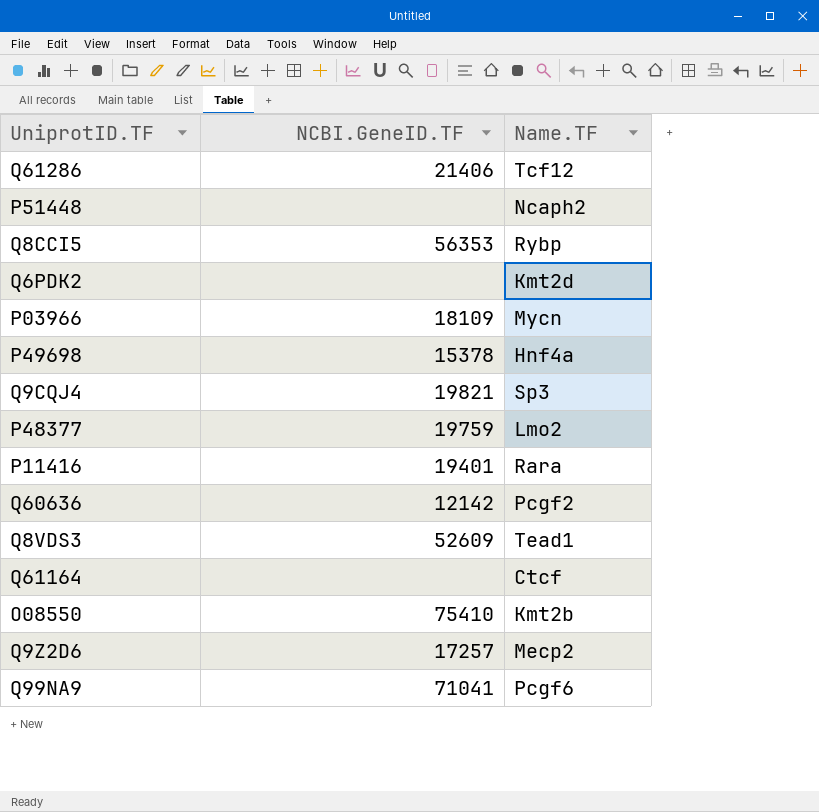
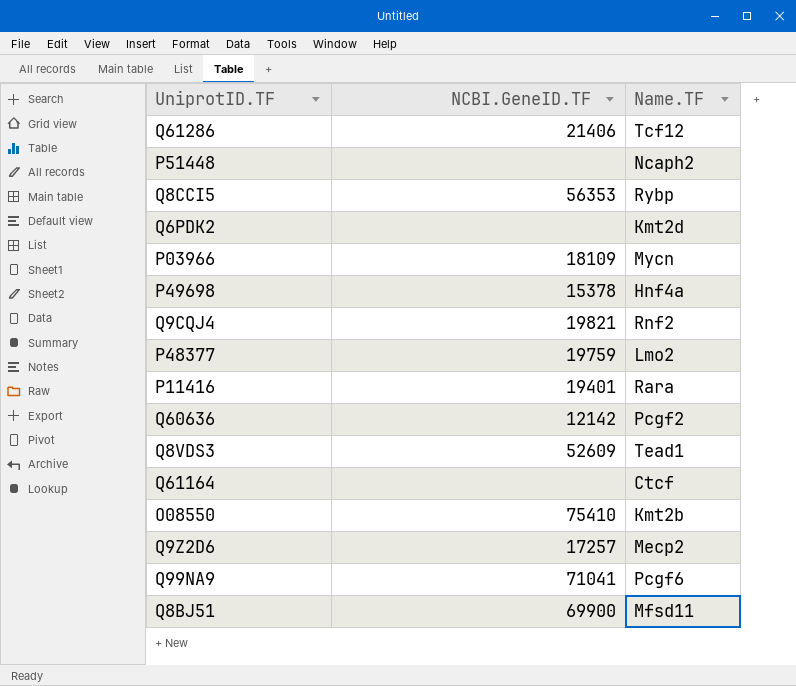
Q9CQJ4 | Name.TF: Sp3 -> Rnf2
row Q8BJ51: none -> 69900 | Mfsd11

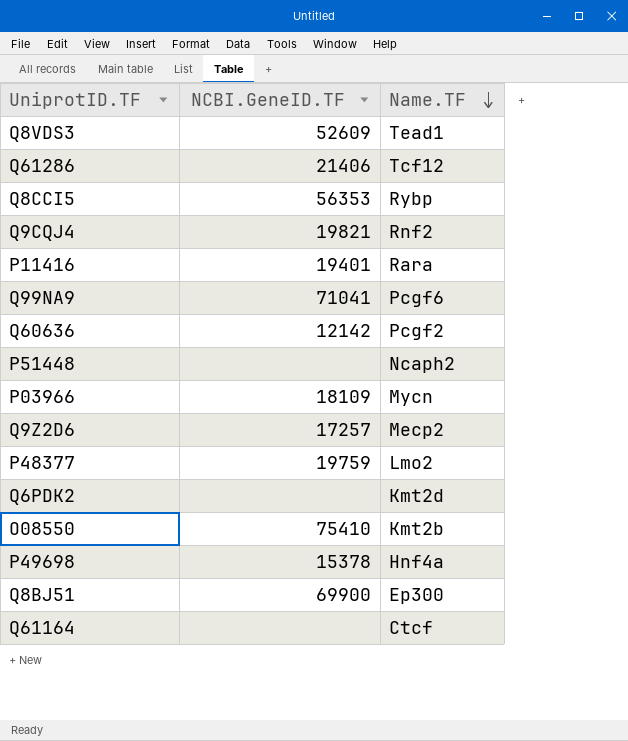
row order: none -> Name.TF descending
Q8BJ51 | Name.TF: Mfsd11 -> Ep300

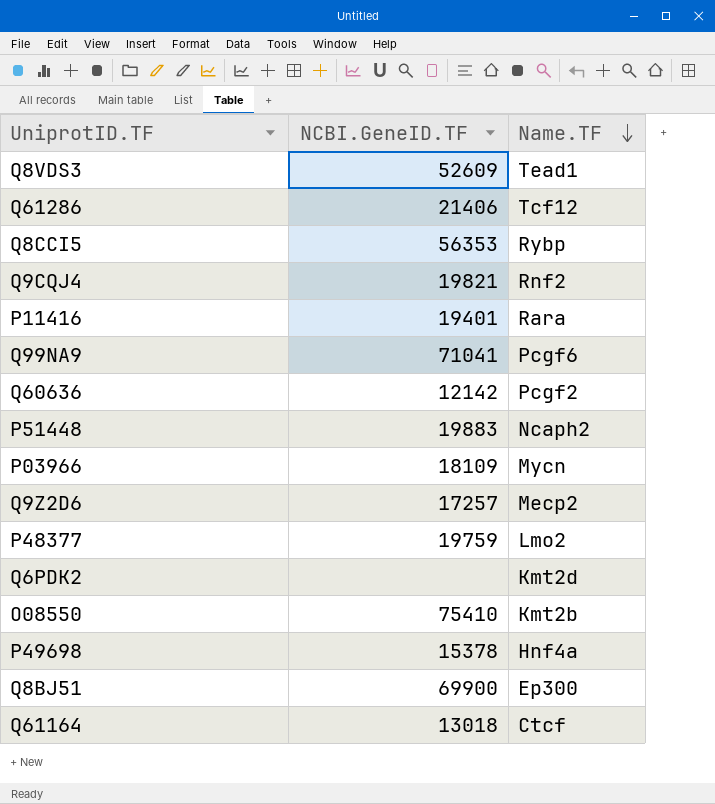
P51448 | NCBI.GeneID.TF: none -> 19883
Q61164 | NCBI.GeneID.TF: none -> 13018

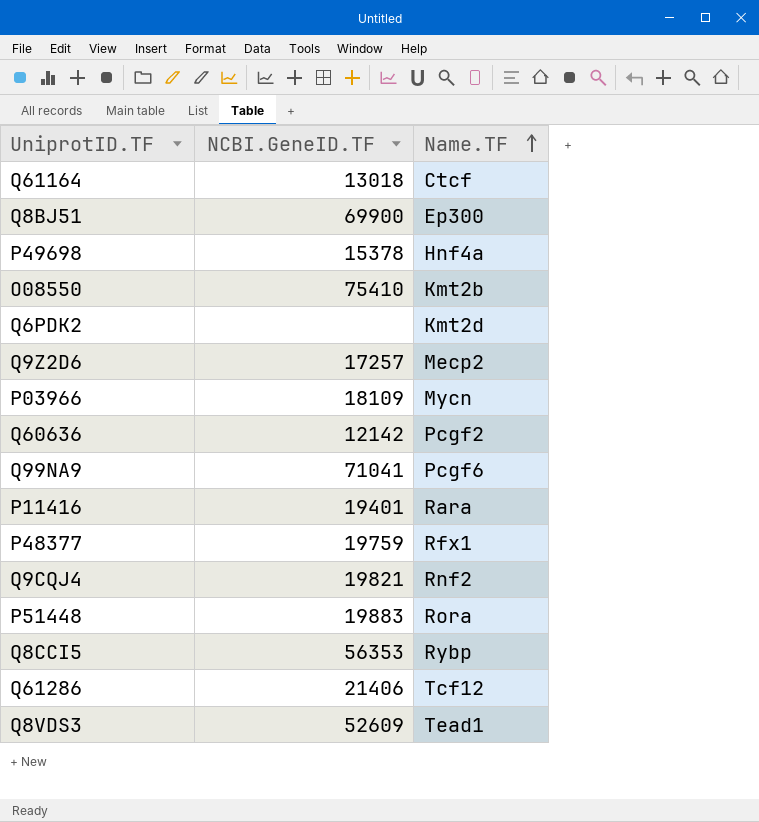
row order: Name.TF descending -> Name.TF ascending
P48377 | Name.TF: Lmo2 -> Rfx1
P51448 | Name.TF: Ncaph2 -> Rora

